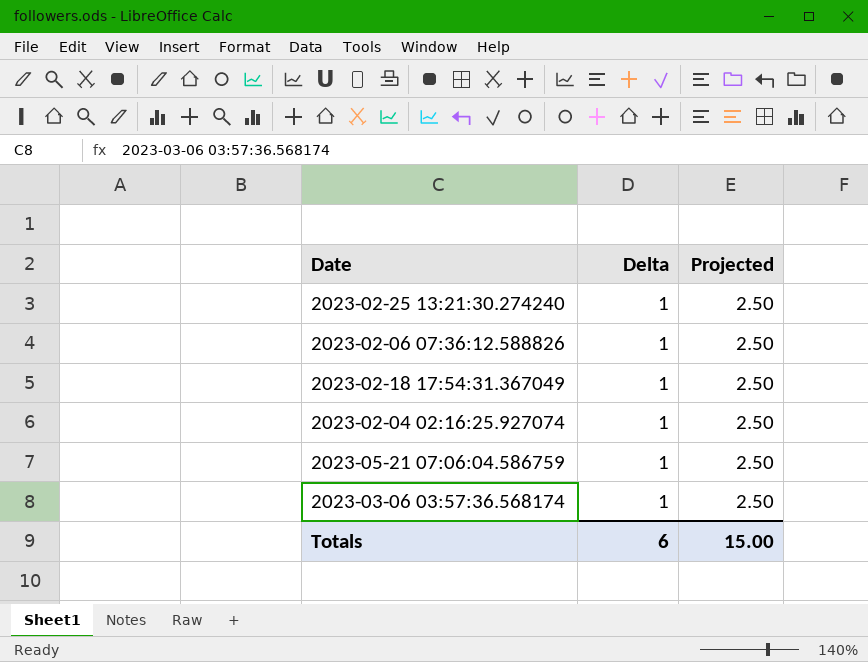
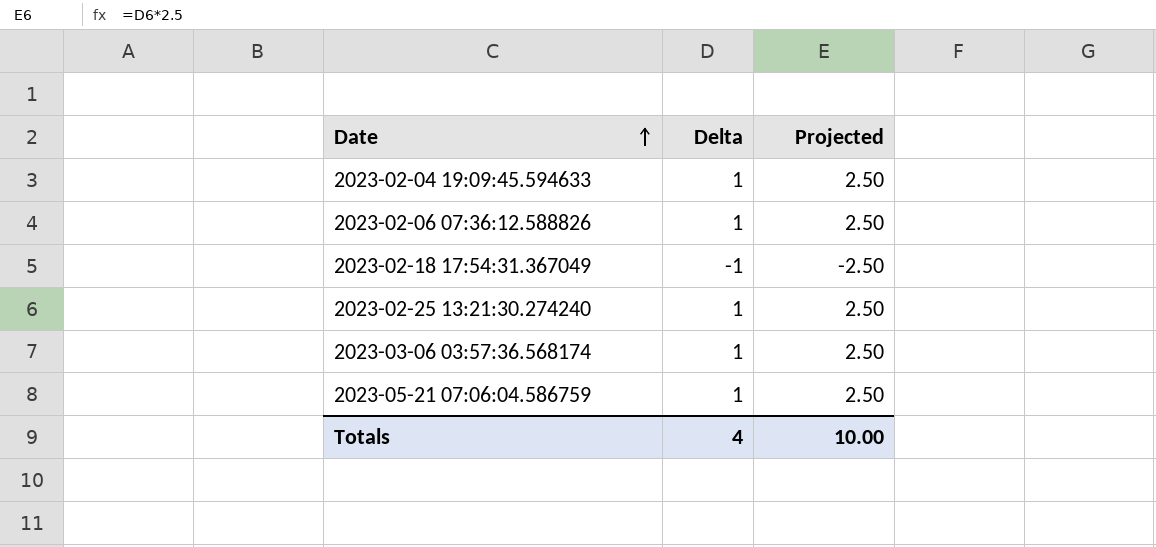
row order: none -> Date ascending
row 2023-02-04 02:16:25.927074: 1 | 2.50 -> none
row 2023-02-04 19:09:45.594633: none -> 1 | 2.50
2023-02-18 17:54:31.367049 | Delta: 1 -> -1
2023-02-18 17:54:31.367049 | Projected: 2.50 -> -2.50
Totals | Delta: 6 -> 4
Totals | Projected: 15.00 -> 10.00

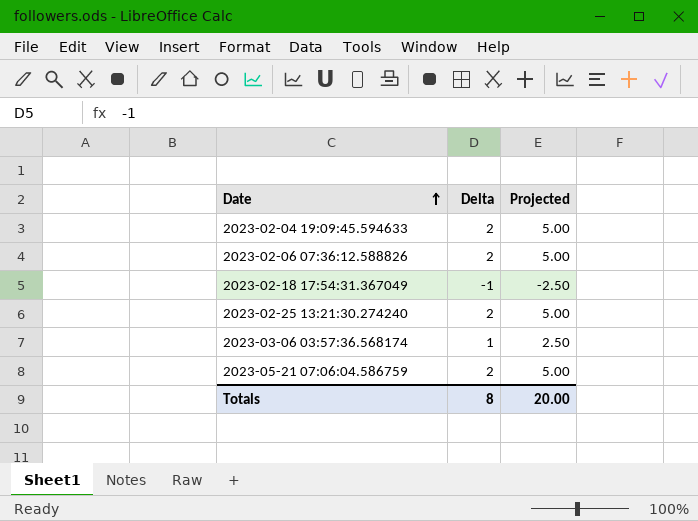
2023-02-04 19:09:45.594633 | Delta: 1 -> 2
2023-02-04 19:09:45.594633 | Projected: 2.50 -> 5.00
2023-02-06 07:36:12.588826 | Delta: 1 -> 2
2023-02-06 07:36:12.588826 | Projected: 2.50 -> 5.00
2023-02-25 13:21:30.274240 | Delta: 1 -> 2
2023-02-25 13:21:30.274240 | Projected: 2.50 -> 5.00
2023-05-21 07:06:04.586759 | Delta: 1 -> 2
2023-05-21 07:06:04.586759 | Projected: 2.50 -> 5.00
Totals | Delta: 4 -> 8
Totals | Projected: 10.00 -> 20.00

